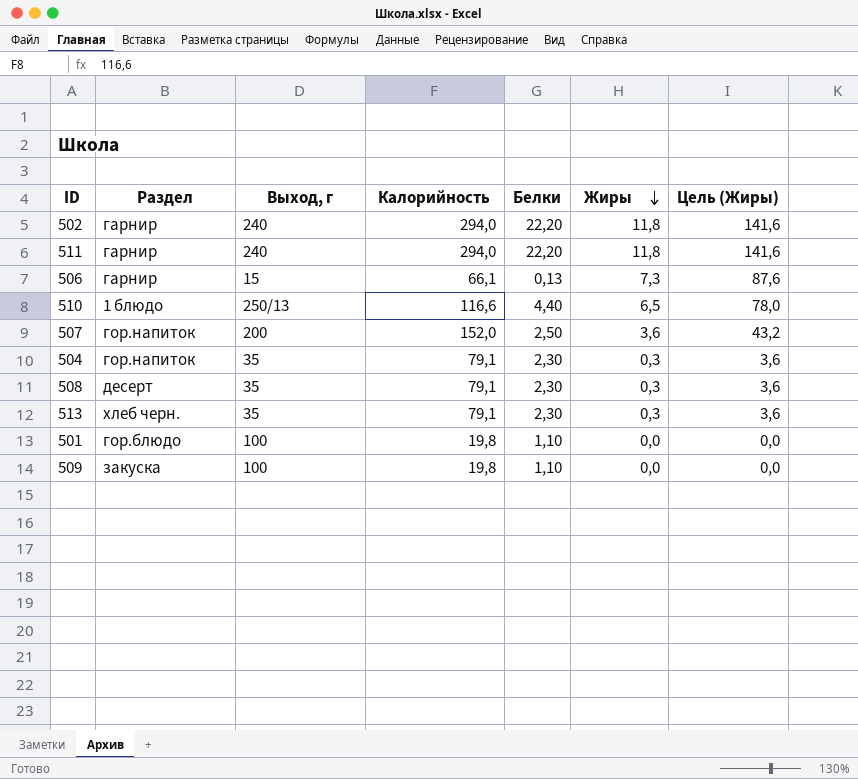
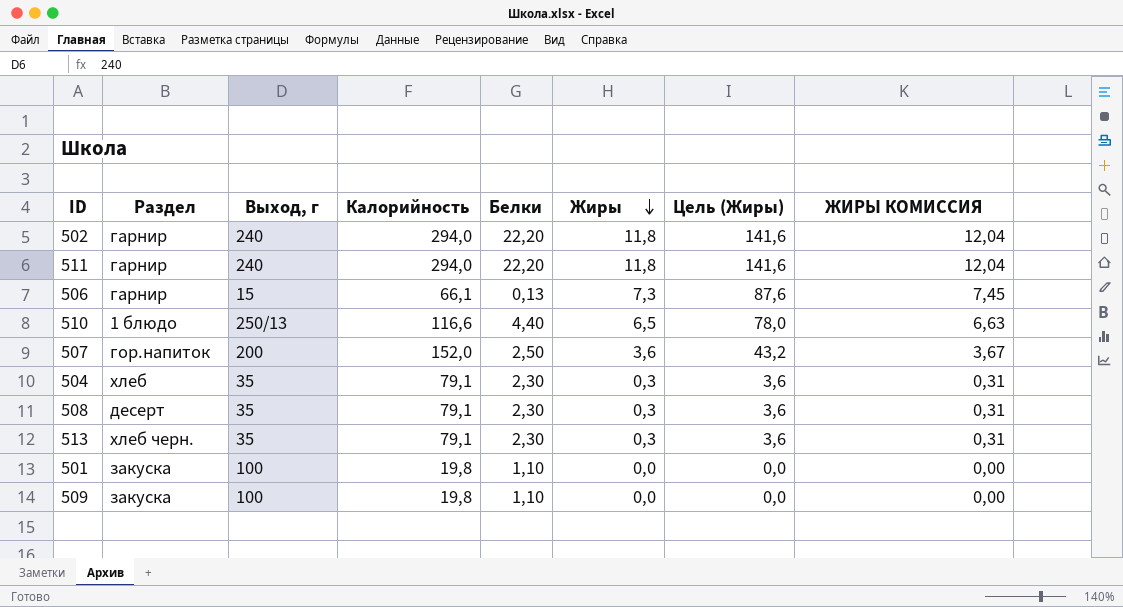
column ЖИРЫ КОМИССИЯ | formula: none -> [Жиры] * 1,02
504 | Раздел: гор.напиток -> хлеб
501 | Раздел: гор.блюдо -> закуска

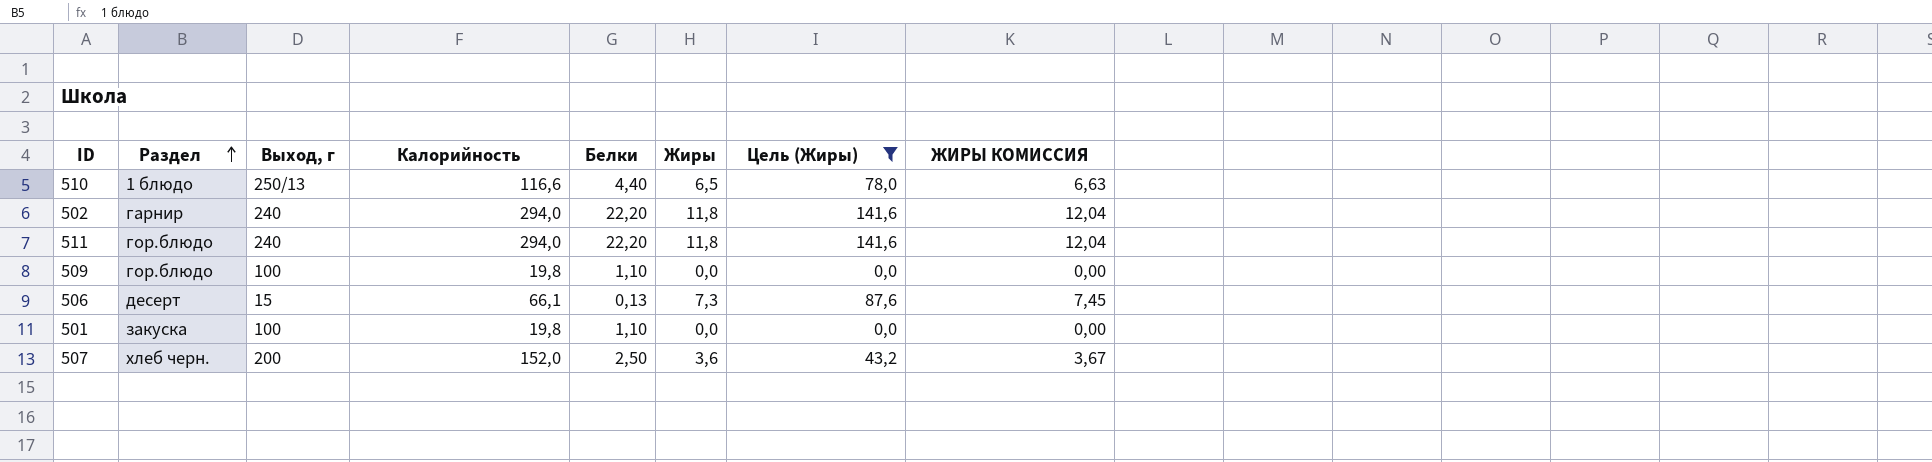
filter: none -> Цель (Жиры) != 3,6
row order: Жиры descending -> Раздел ascending
511 | Раздел: гарнир -> гор.блюдо
509 | Раздел: закуска -> гор.блюдо
506 | Раздел: гарнир -> десерт
507 | Раздел: гор.напиток -> хлеб черн.

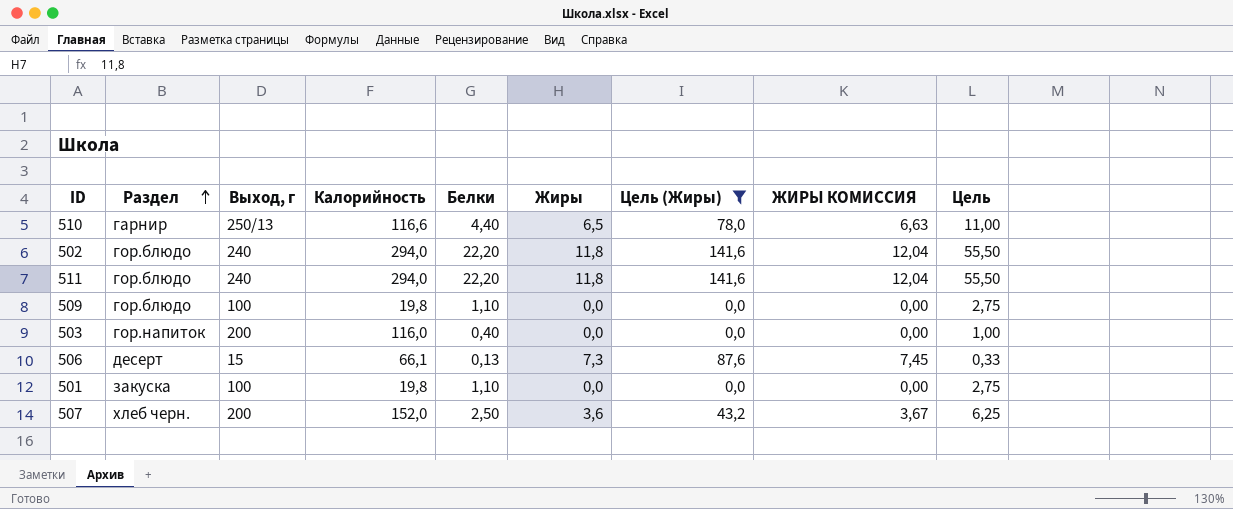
column Цель | formula: none -> [Белки] * 2,5
510 | Раздел: 1 блюдо -> гарнир
502 | Раздел: гарнир -> гор.блюдо
row 503: none -> гор.напиток | 200 | 116,0 | 0,40 | 0,0 | 0,0 | 0,00 | 1,00

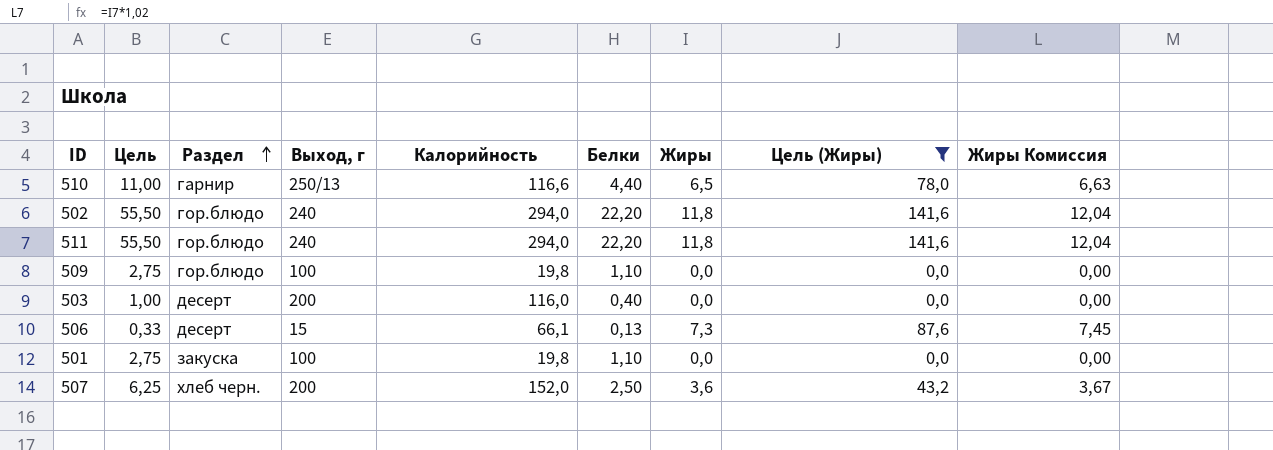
column Цель | position: 9 -> 2
column name: ЖИРЫ КОМИССИЯ -> Жиры Комиссия
503 | Раздел: гор.напиток -> десерт

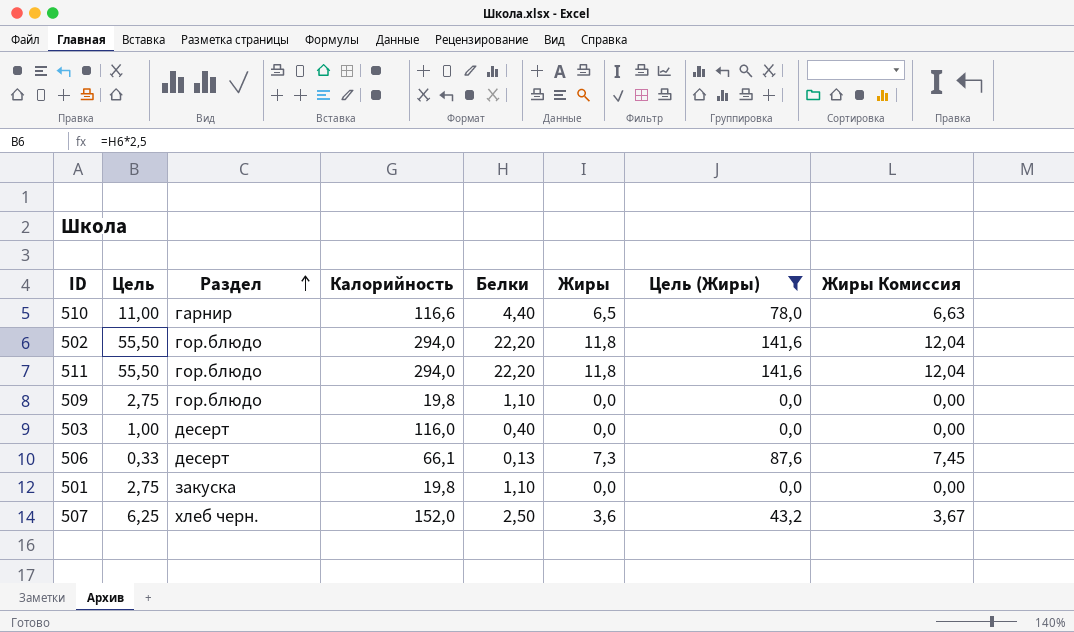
column Выход, г | position: 4 -> none

